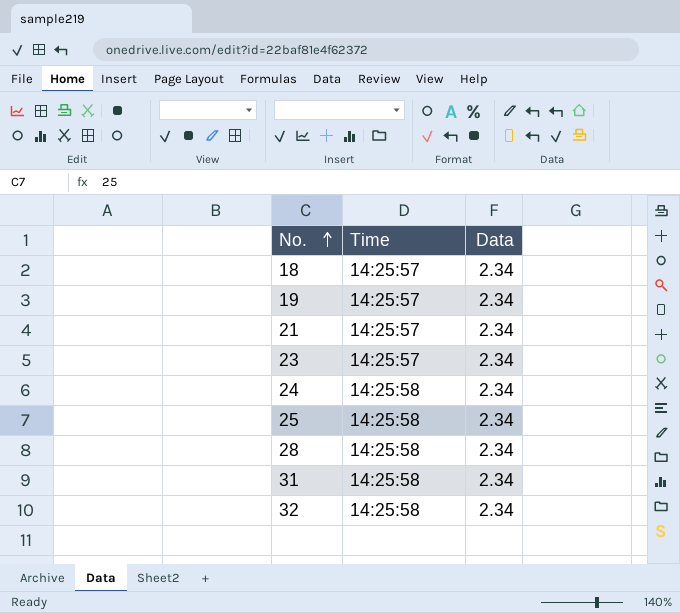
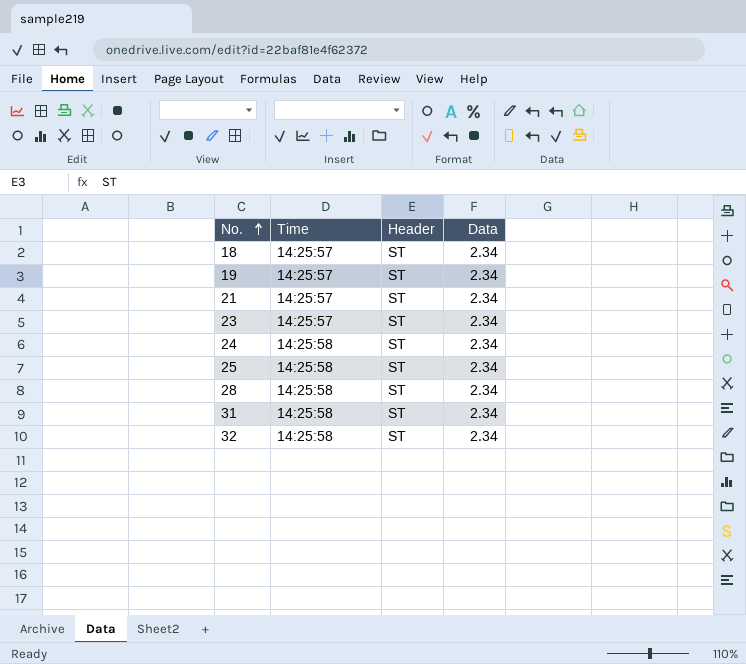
column Header | position: none -> 3

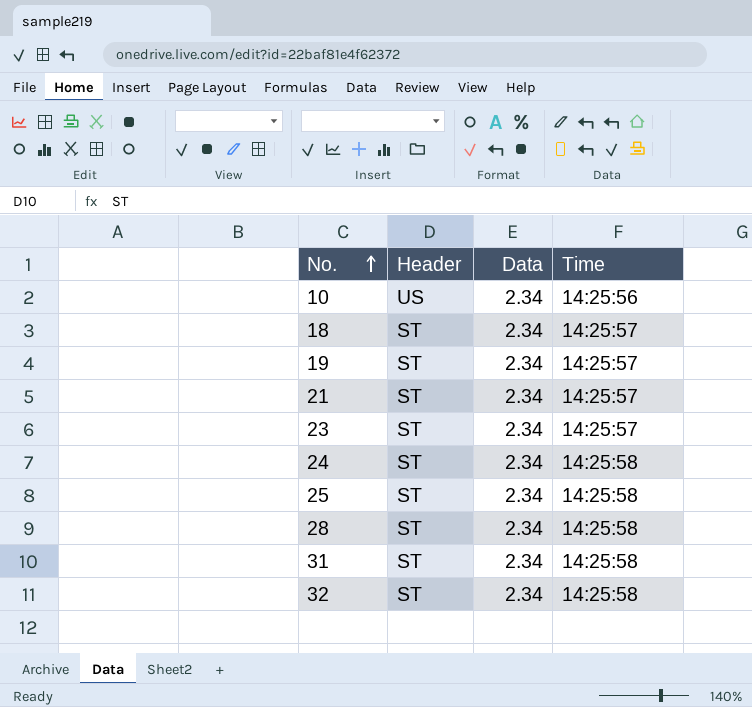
column Time | position: 2 -> 4
row 10: none -> US | 2.34 | 14:25:56

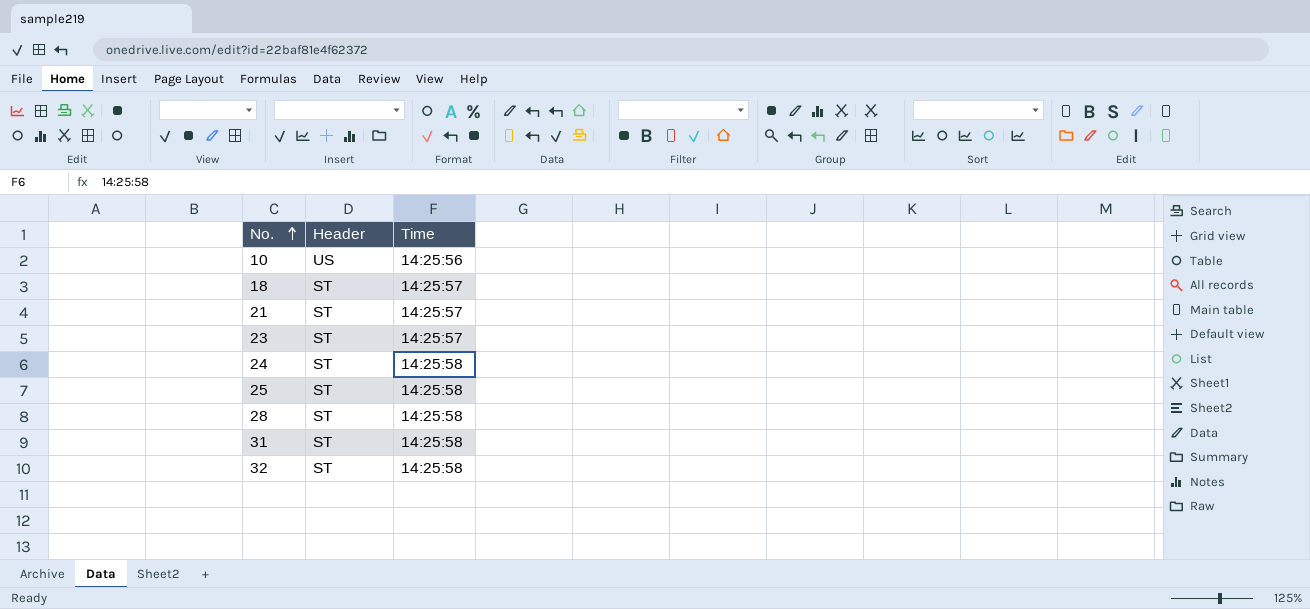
column Data | position: 3 -> none
row 19: ST | 2.34 | 14:25:57 -> none

